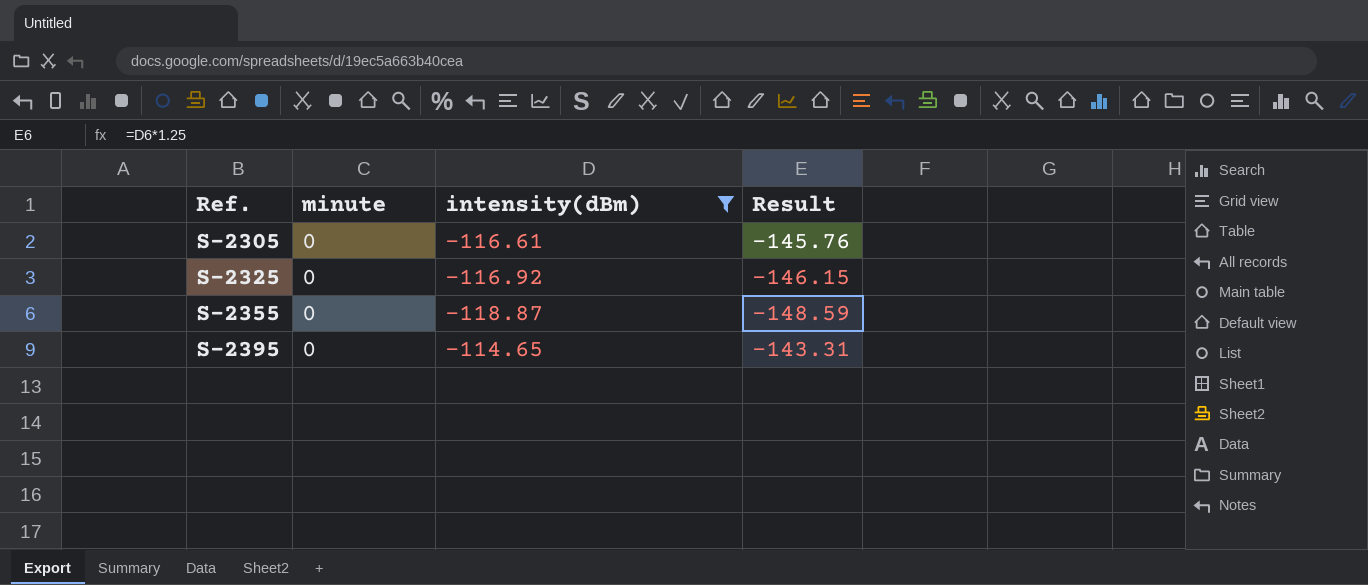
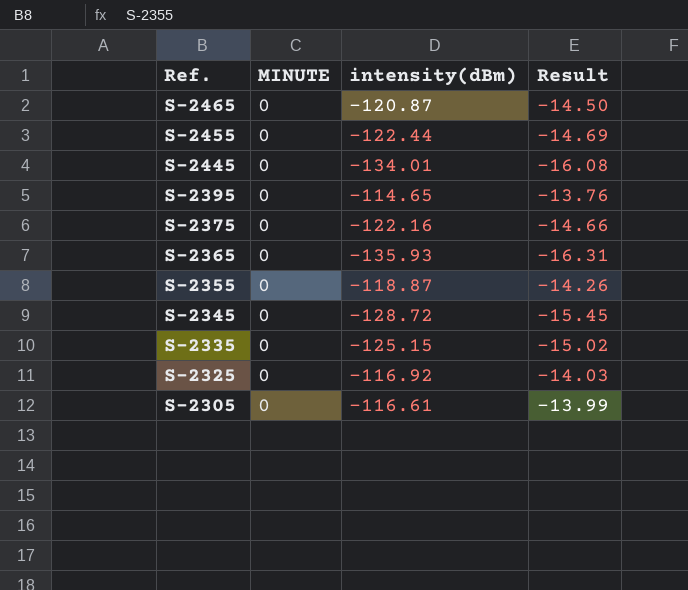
filter: intensity(dBm) >= -118.87 -> none
row order: Ref. ascending -> Ref. descending
column name: minute -> MINUTE
column Result | formula: [intensity(dBm)] * 1.25 -> [intensity(dBm)] * 0.12

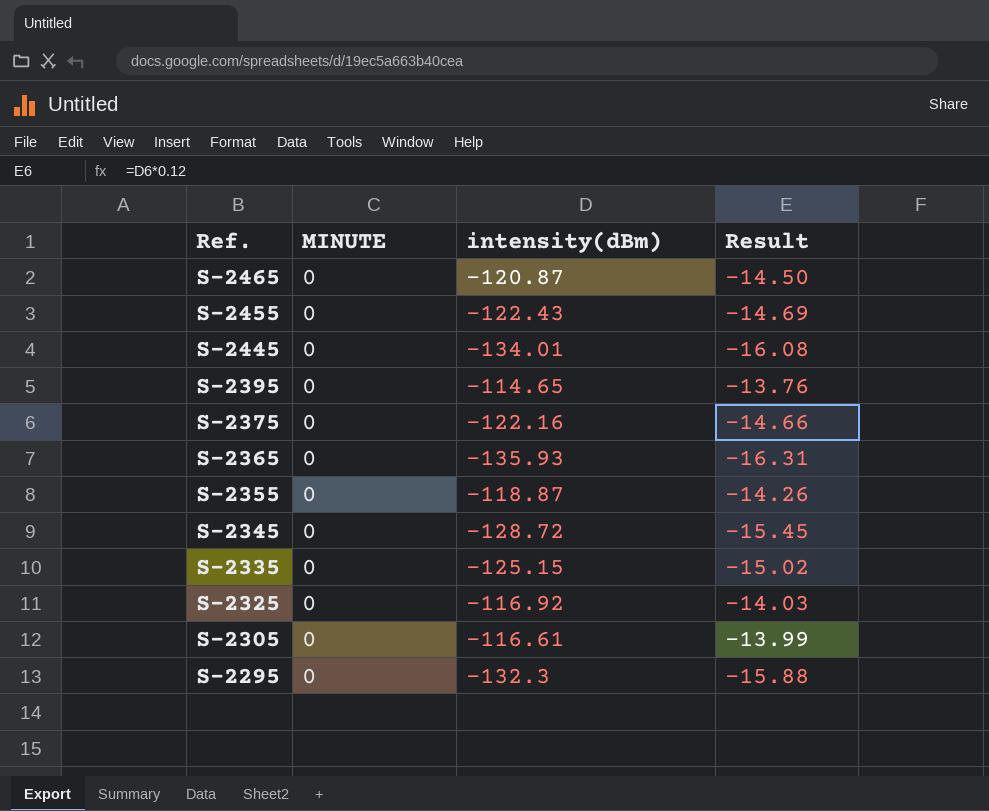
S-2455 | intensity(dBm): -122.44 -> -122.43
row S-2295: none -> 0 | -132.3 | -15.88

